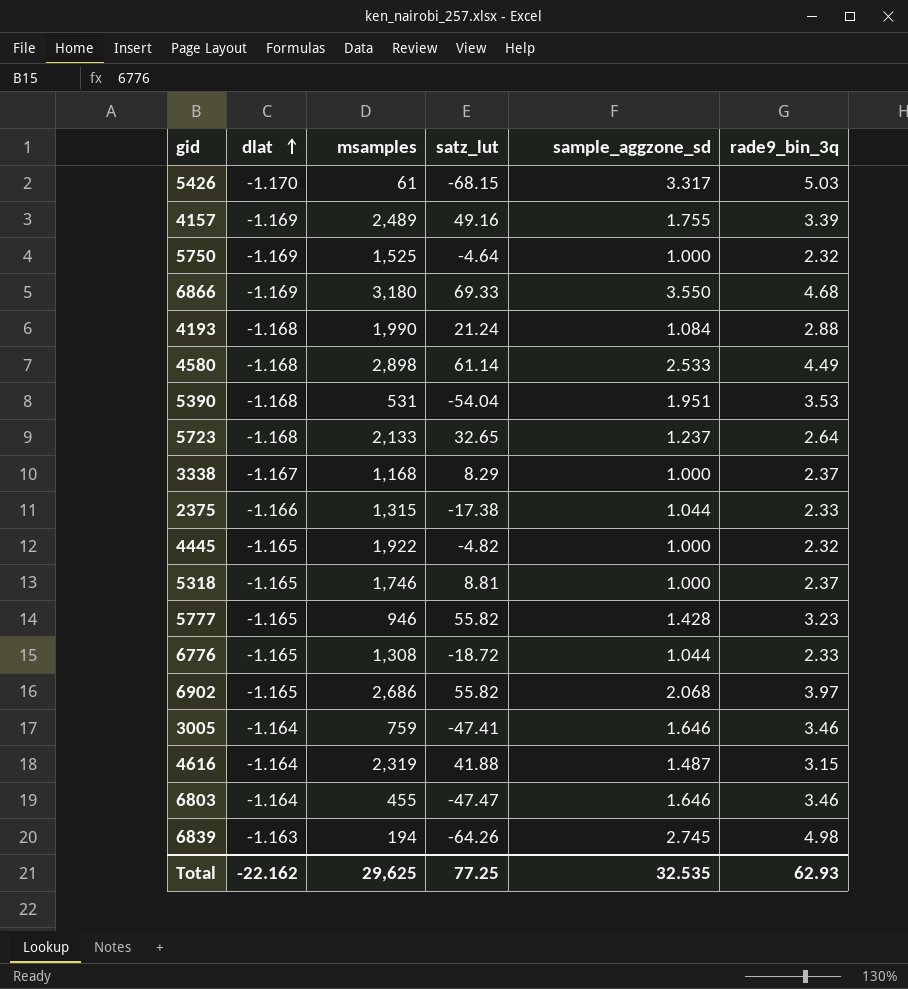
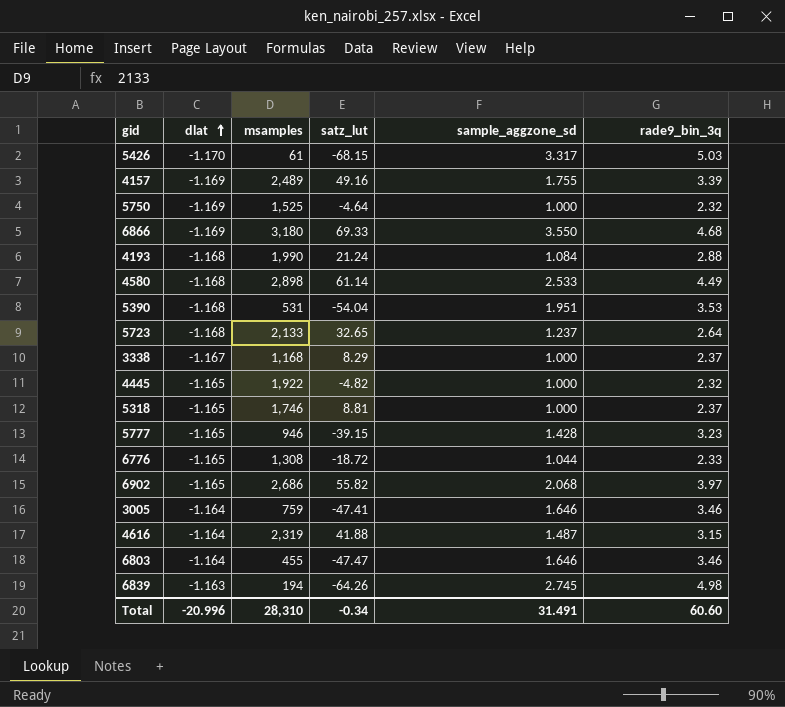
row 2375: -1.166 | 1,315 | -17.38 | 1.044 | 2.33 -> none
5777 | satz_lut: 55.82 -> -39.15
Total | dlat: -22.162 -> -20.996
Total | msamples: 29,625 -> 28,310
Total | satz_lut: 77.25 -> -0.34
Total | sample_aggzone_sd: 32.535 -> 31.491
Total | rade9_bin_3q: 62.93 -> 60.60

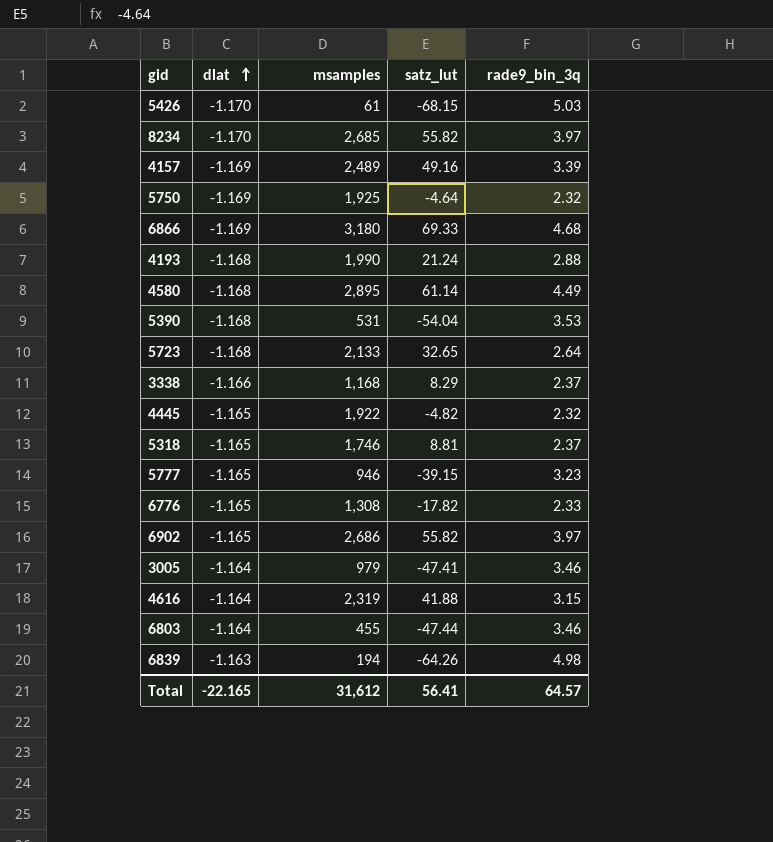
column sample_aggzone_sd | position: 5 -> none
row 8234: none -> -1.170 | 2,685 | 55.82 | 3.97
5750 | msamples: 1,525 -> 1,925
4580 | msamples: 2,898 -> 2,895
3338 | dlat: -1.167 -> -1.166
6776 | satz_lut: -18.72 -> -17.82
3005 | msamples: 759 -> 979
6803 | satz_lut: -47.47 -> -47.44
Total | dlat: -20.996 -> -22.165
Total | msamples: 28,310 -> 31,612
Total | satz_lut: -0.34 -> 56.41
Total | rade9_bin_3q: 60.60 -> 64.57

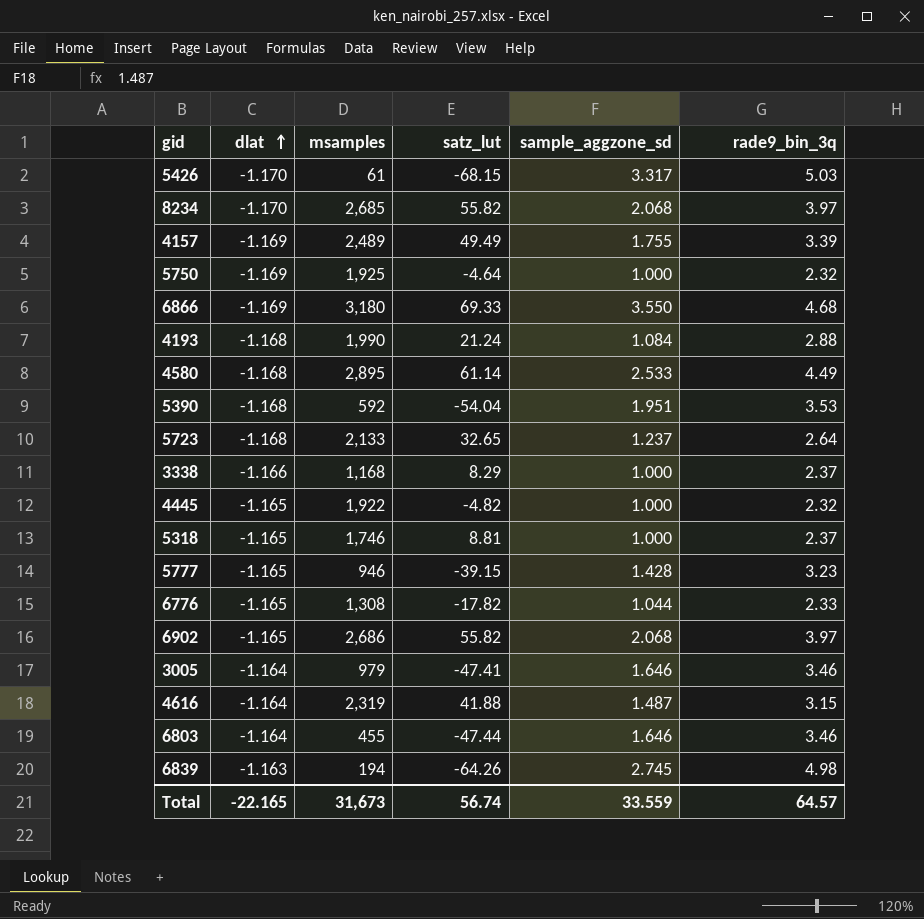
column sample_aggzone_sd | position: none -> 5
4157 | satz_lut: 49.16 -> 49.49
5390 | msamples: 531 -> 592
Total | msamples: 31,612 -> 31,673
Total | satz_lut: 56.41 -> 56.74

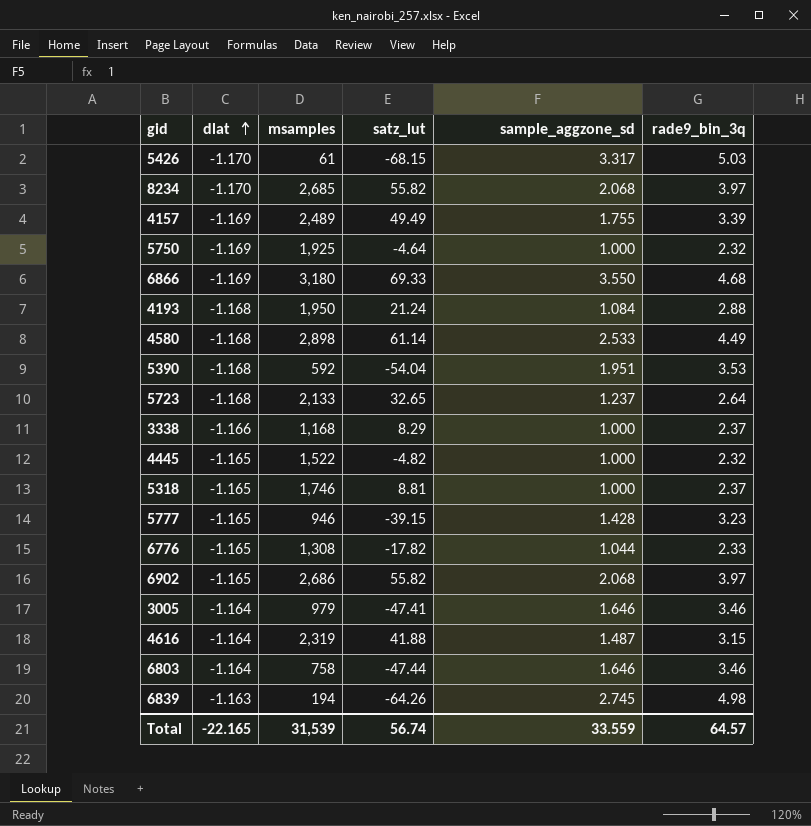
4193 | msamples: 1,990 -> 1,950
4580 | msamples: 2,895 -> 2,898
4445 | msamples: 1,922 -> 1,522
6803 | msamples: 455 -> 758
Total | msamples: 31,673 -> 31,539

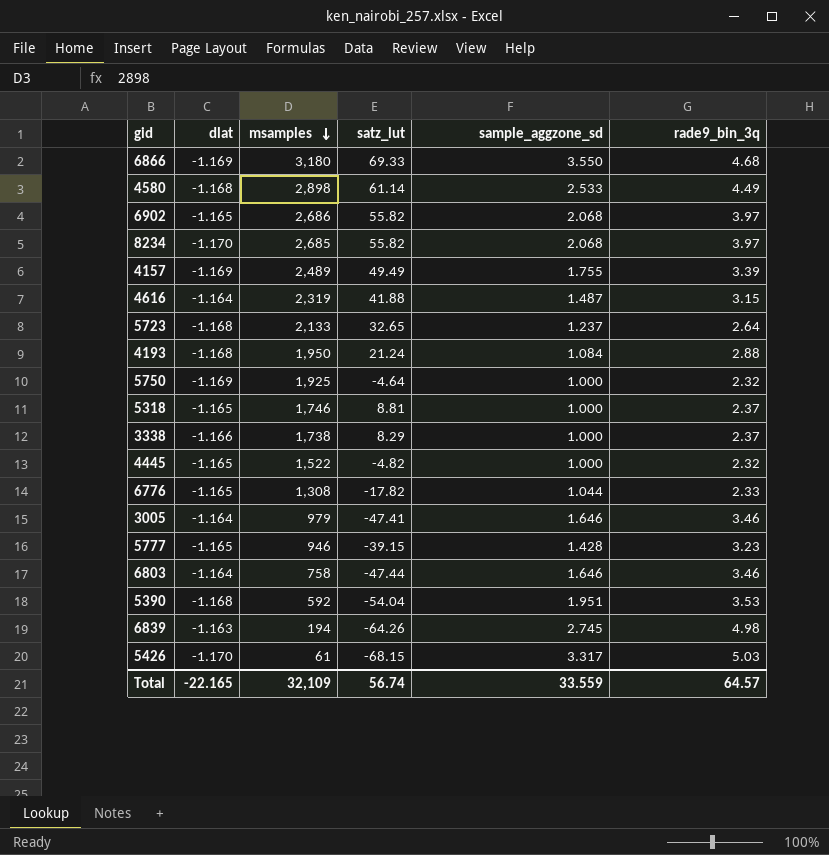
row order: dlat ascending -> msamples descending
3338 | msamples: 1,168 -> 1,738
Total | msamples: 31,539 -> 32,109

